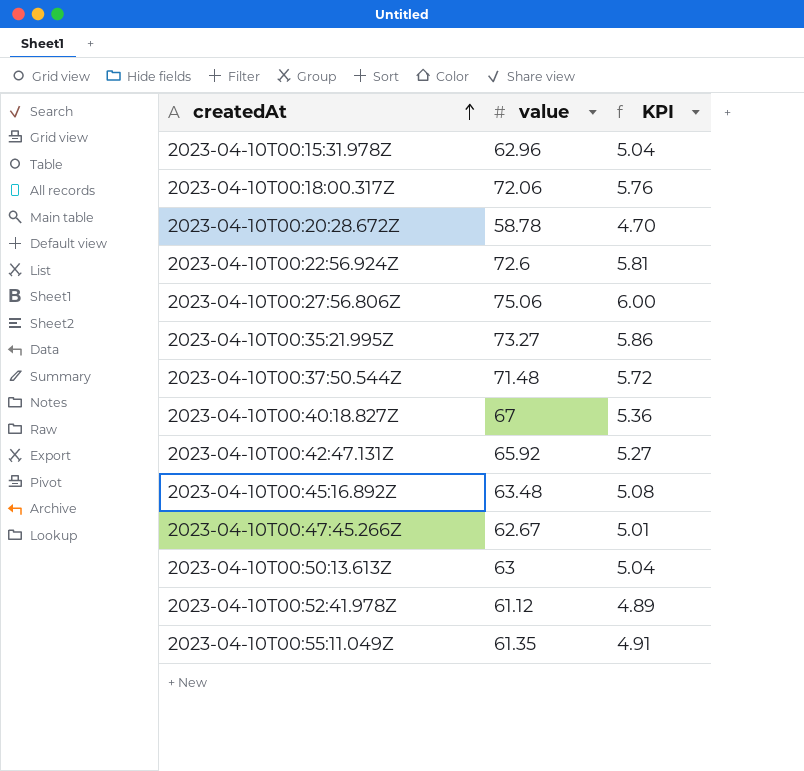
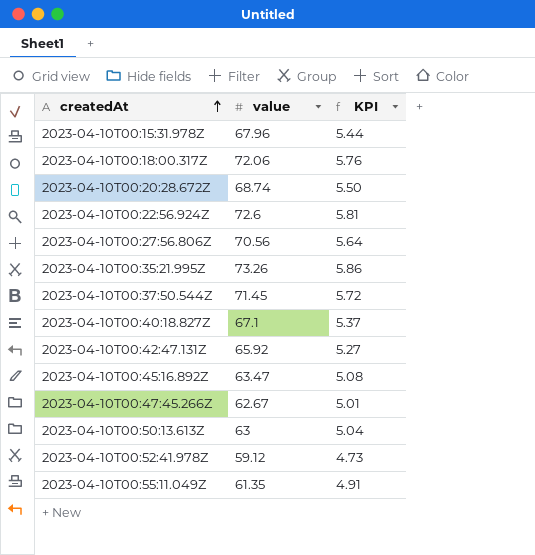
2023-04-10T00:15:31.978Z | value: 62.96 -> 67.96
2023-04-10T00:15:31.978Z | KPI: 5.04 -> 5.44
2023-04-10T00:20:28.672Z | value: 58.78 -> 68.74
2023-04-10T00:20:28.672Z | KPI: 4.70 -> 5.50
2023-04-10T00:27:56.806Z | value: 75.06 -> 70.56
2023-04-10T00:27:56.806Z | KPI: 6.00 -> 5.64
2023-04-10T00:35:21.995Z | value: 73.27 -> 73.26
2023-04-10T00:37:50.544Z | value: 71.48 -> 71.45
2023-04-10T00:40:18.827Z | value: 67 -> 67.1
2023-04-10T00:40:18.827Z | KPI: 5.36 -> 5.37
2023-04-10T00:45:16.892Z | value: 63.48 -> 63.47
2023-04-10T00:52:41.978Z | value: 61.12 -> 59.12
2023-04-10T00:52:41.978Z | KPI: 4.89 -> 4.73

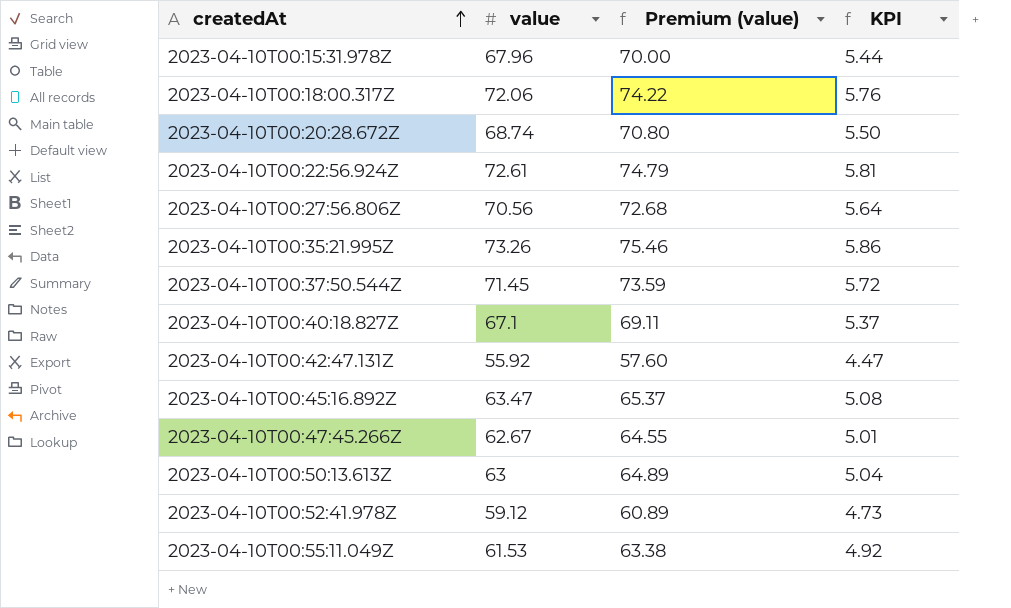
column Premium (value) | formula: none -> [value] * 1.03
2023-04-10T00:22:56.924Z | value: 72.6 -> 72.61
2023-04-10T00:42:47.131Z | value: 65.92 -> 55.92
2023-04-10T00:42:47.131Z | KPI: 5.27 -> 4.47
2023-04-10T00:55:11.049Z | value: 61.35 -> 61.53
2023-04-10T00:55:11.049Z | KPI: 4.91 -> 4.92

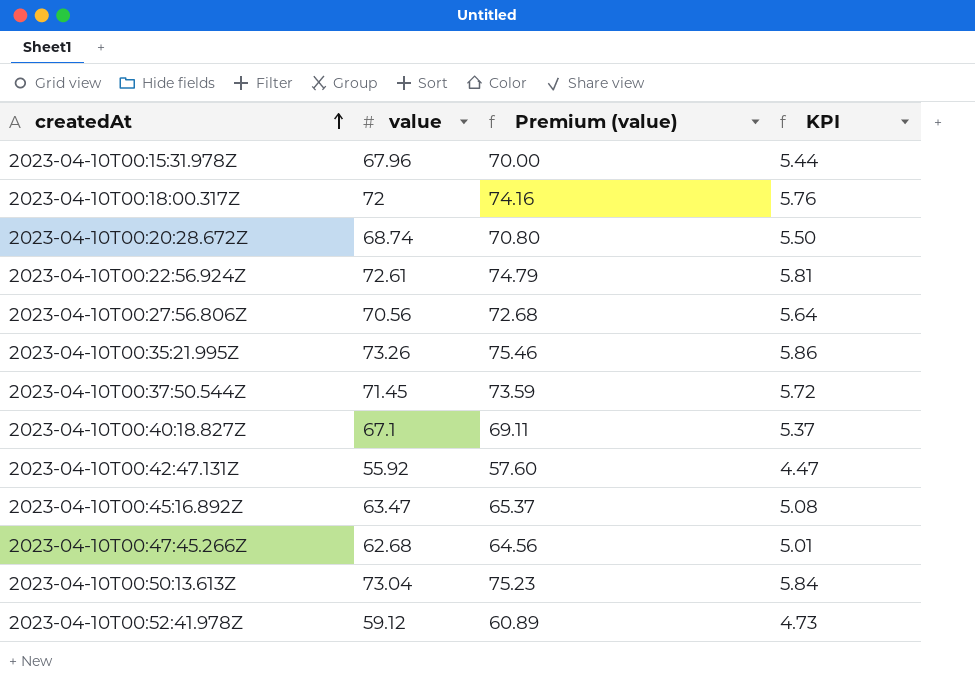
row 2023-04-10T00:55:11.049Z: 61.53 | 63.38 | 4.92 -> none
2023-04-10T00:18:00.317Z | value: 72.06 -> 72
2023-04-10T00:18:00.317Z | Premium (value): 74.22 -> 74.16
2023-04-10T00:47:45.266Z | value: 62.67 -> 62.68
2023-04-10T00:47:45.266Z | Premium (value): 64.55 -> 64.56
2023-04-10T00:50:13.613Z | value: 63 -> 73.04
2023-04-10T00:50:13.613Z | Premium (value): 64.89 -> 75.23
2023-04-10T00:50:13.613Z | KPI: 5.04 -> 5.84

